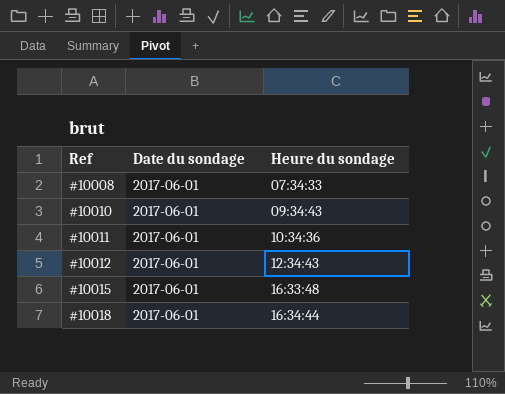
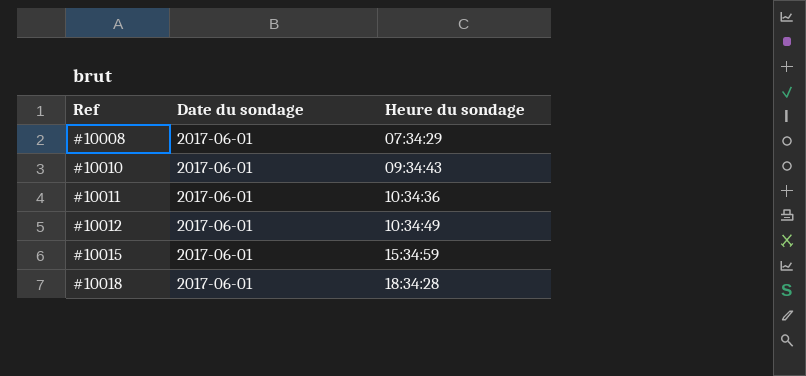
#10008 | Heure du sondage: 07:34:33 -> 07:34:29
#10012 | Heure du sondage: 12:34:43 -> 10:34:49
#10015 | Heure du sondage: 16:33:48 -> 15:34:59
#10018 | Heure du sondage: 16:34:44 -> 18:34:28

